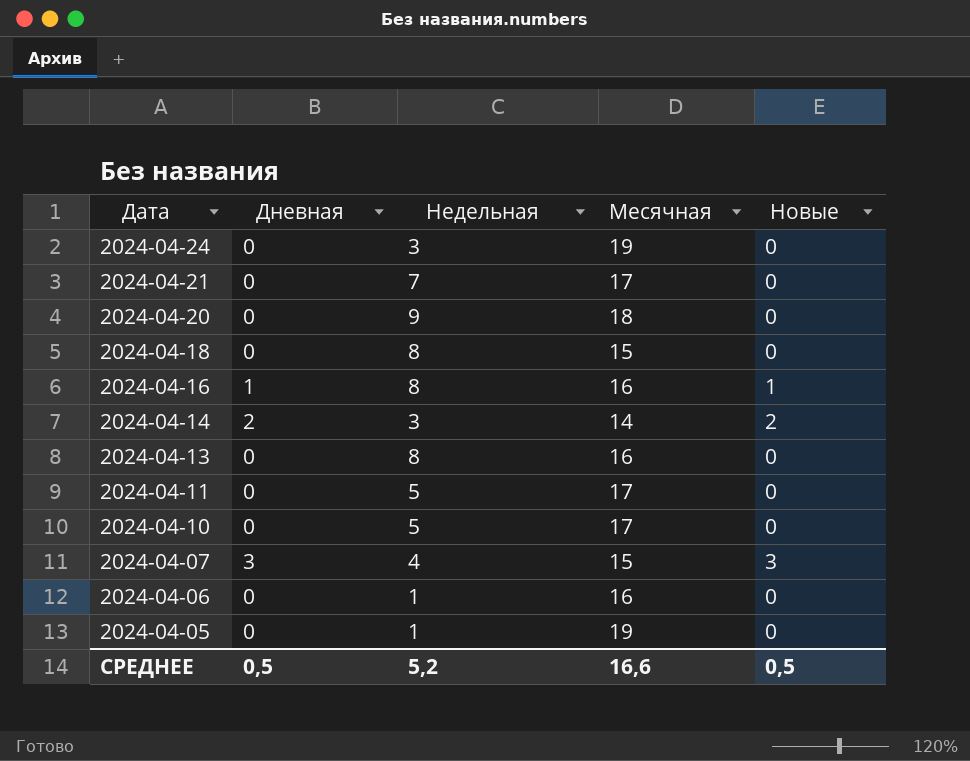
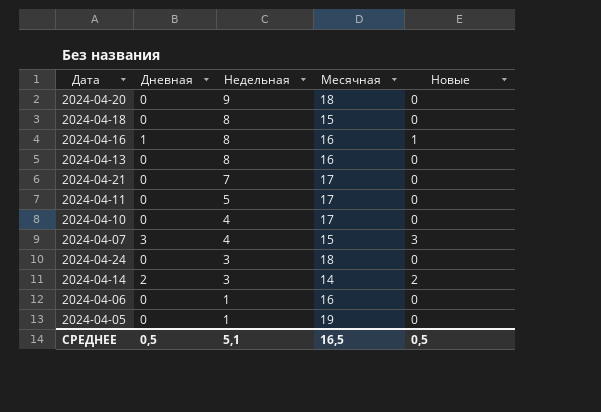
row order: Дата descending -> Недельная descending
2024-04-10 | Недельная: 5 -> 4
2024-04-24 | Месячная: 19 -> 18
СРЕДНЕЕ | Недельная: 5,2 -> 5,1
СРЕДНЕЕ | Месячная: 16,6 -> 16,5

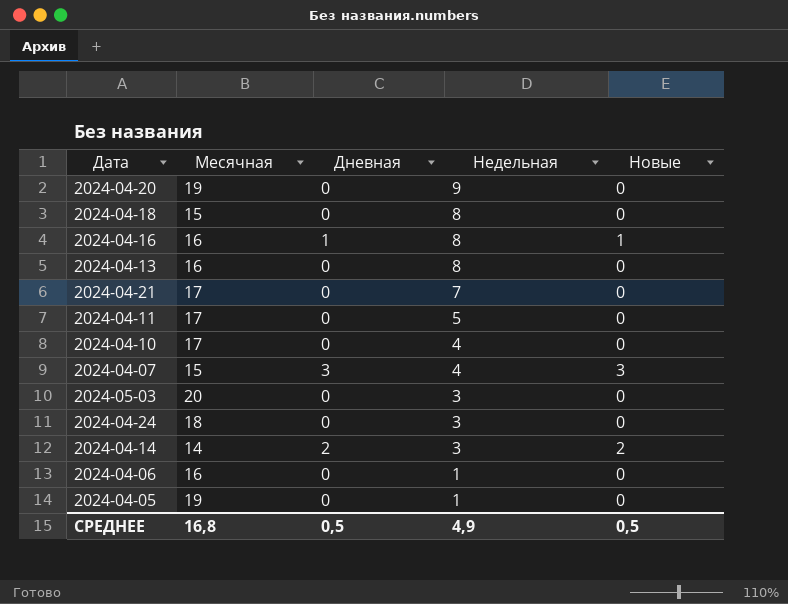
column Месячная | position: 4 -> 2
2024-04-20 | Месячная: 18 -> 19
row 2024-05-03: none -> 20 | 0 | 3 | 0
СРЕДНЕЕ | Месячная: 16,5 -> 16,8
СРЕДНЕЕ | Недельная: 5,1 -> 4,9

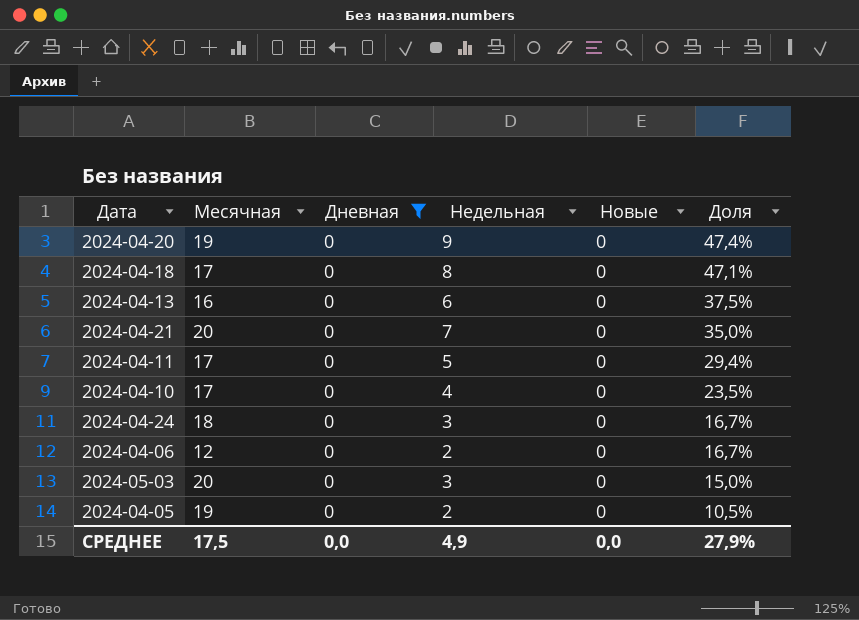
filter: none -> Дневная = 0
row order: Недельная descending -> Доля descending
column Доля | formula: none -> [Недельная] / [Месячная]
2024-04-18 | Месячная: 15 -> 17
2024-04-13 | Недельная: 8 -> 6
2024-04-21 | Месячная: 17 -> 20
2024-04-06 | Месячная: 16 -> 12
2024-04-06 | Недельная: 1 -> 2
2024-04-05 | Недельная: 1 -> 2
СРЕДНЕЕ | Месячная: 16,8 -> 17,5
СРЕДНЕЕ | Дневная: 0,5 -> 0,0
СРЕДНЕЕ | Новые: 0,5 -> 0,0

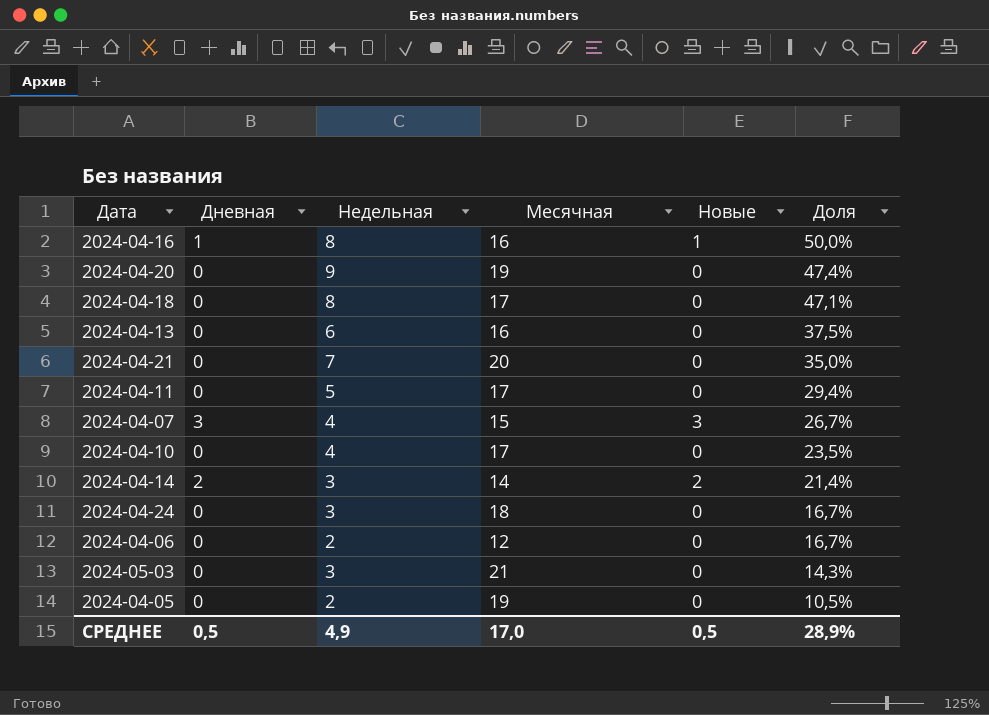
filter: Дневная = 0 -> none
column Месячная | position: 2 -> 4
2024-05-03 | Месячная: 20 -> 21
2024-05-03 | Доля: 15,0% -> 14,3%
СРЕДНЕЕ | Дневная: 0,0 -> 0,5
СРЕДНЕЕ | Месячная: 17,5 -> 17,0
СРЕДНЕЕ | Новые: 0,0 -> 0,5
СРЕДНЕЕ | Доля: 27,9% -> 28,9%

